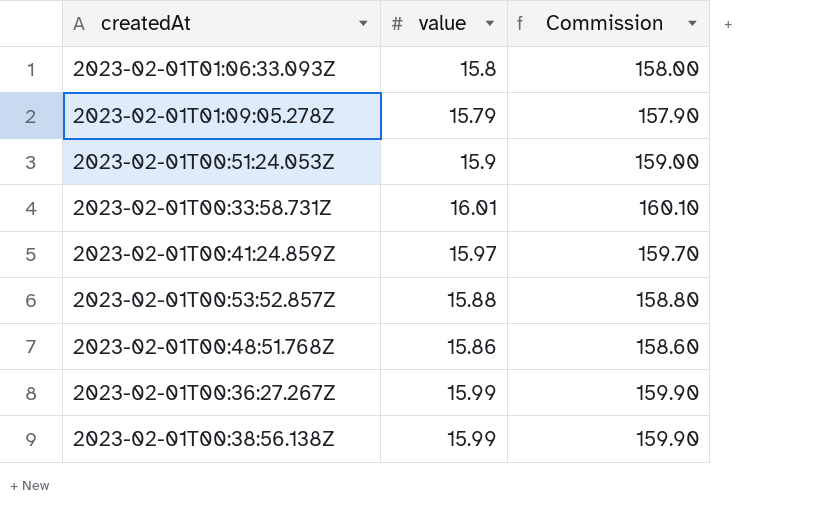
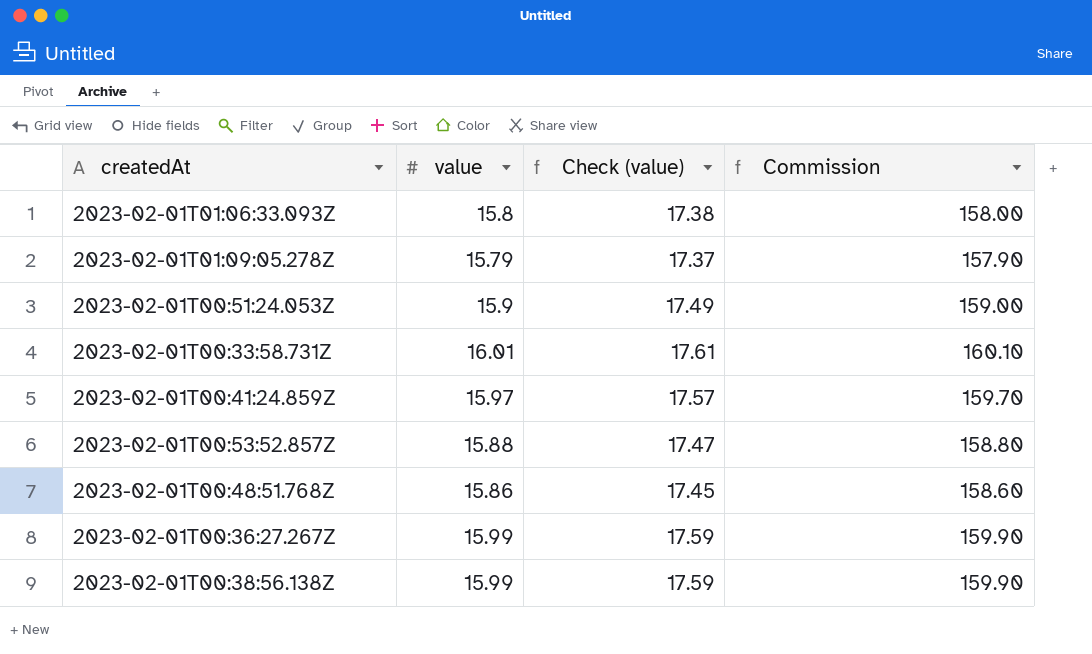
column Check (value) | formula: none -> [value] * 1.1

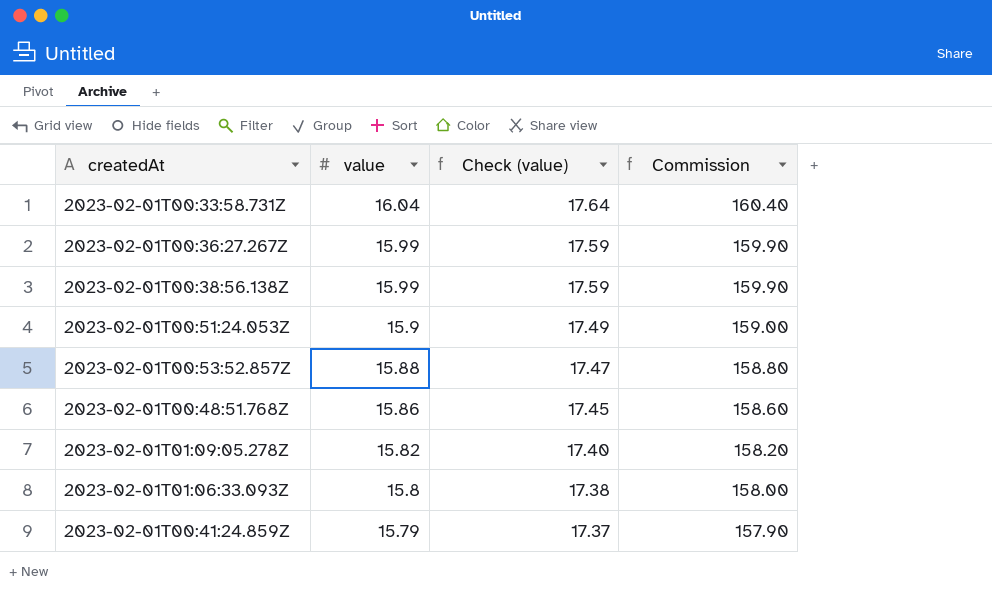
row order: none -> value descending
2023-02-01T00:33:58.731Z | value: 16.01 -> 16.04
2023-02-01T00:33:58.731Z | Check (value): 17.61 -> 17.64
2023-02-01T00:33:58.731Z | Commission: 160.10 -> 160.40
2023-02-01T01:09:05.278Z | value: 15.79 -> 15.82
2023-02-01T01:09:05.278Z | Check (value): 17.37 -> 17.40
2023-02-01T01:09:05.278Z | Commission: 157.90 -> 158.20
2023-02-01T00:41:24.859Z | value: 15.97 -> 15.79
2023-02-01T00:41:24.859Z | Check (value): 17.57 -> 17.37
2023-02-01T00:41:24.859Z | Commission: 159.70 -> 157.90

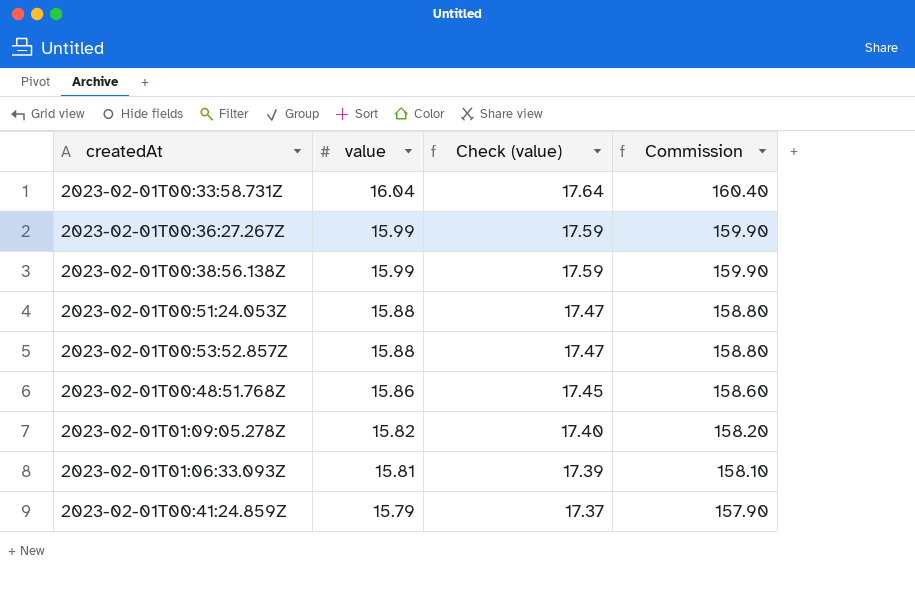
2023-02-01T00:51:24.053Z | value: 15.9 -> 15.88
2023-02-01T00:51:24.053Z | Check (value): 17.49 -> 17.47
2023-02-01T00:51:24.053Z | Commission: 159.00 -> 158.80
2023-02-01T01:06:33.093Z | value: 15.8 -> 15.81
2023-02-01T01:06:33.093Z | Check (value): 17.38 -> 17.39
2023-02-01T01:06:33.093Z | Commission: 158.00 -> 158.10

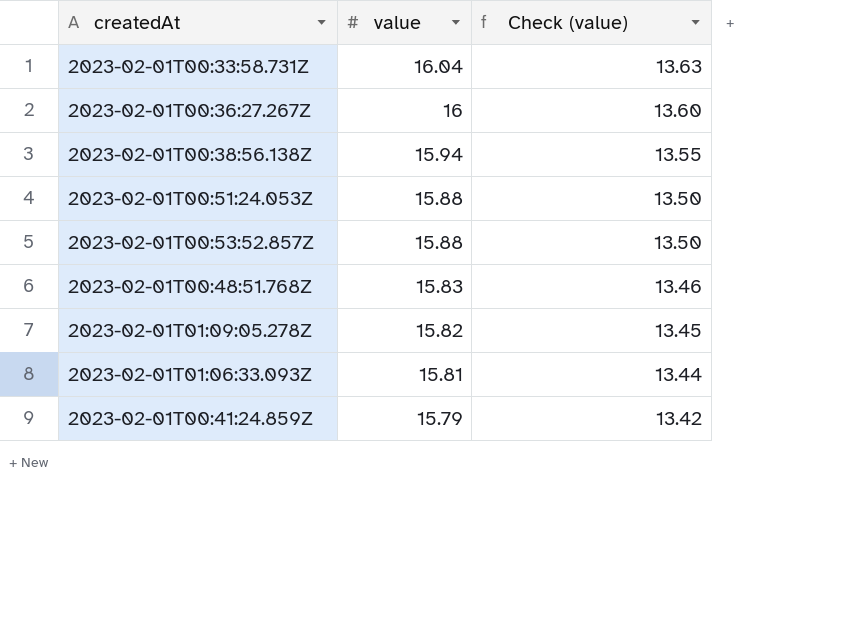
column Commission | formula: [value] * 10 -> none
column Check (value) | formula: [value] * 1.1 -> [value] * 0.85
2023-02-01T00:36:27.267Z | value: 15.99 -> 16
2023-02-01T00:38:56.138Z | value: 15.99 -> 15.94
2023-02-01T00:48:51.768Z | value: 15.86 -> 15.83

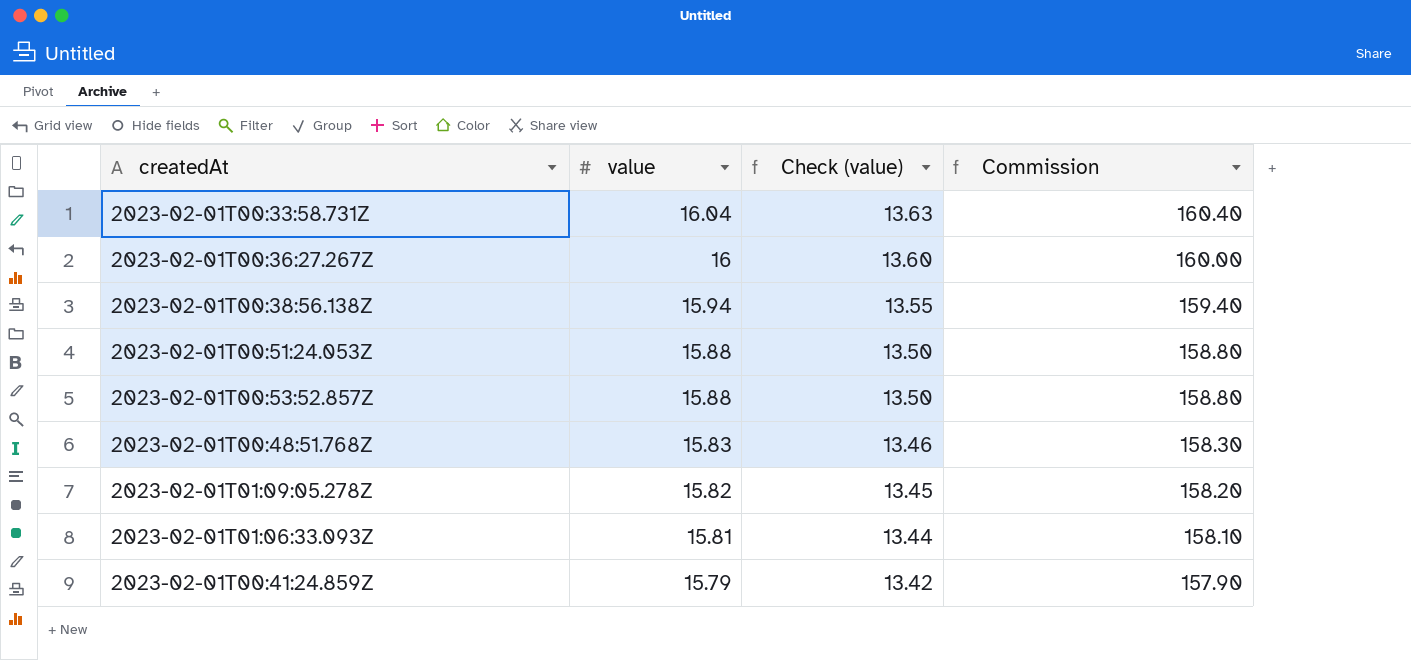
column Commission | formula: none -> [value] * 10

